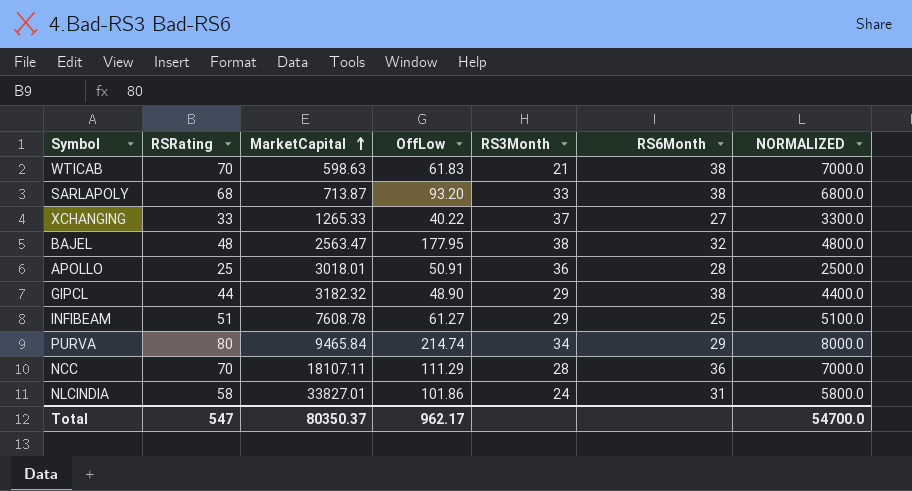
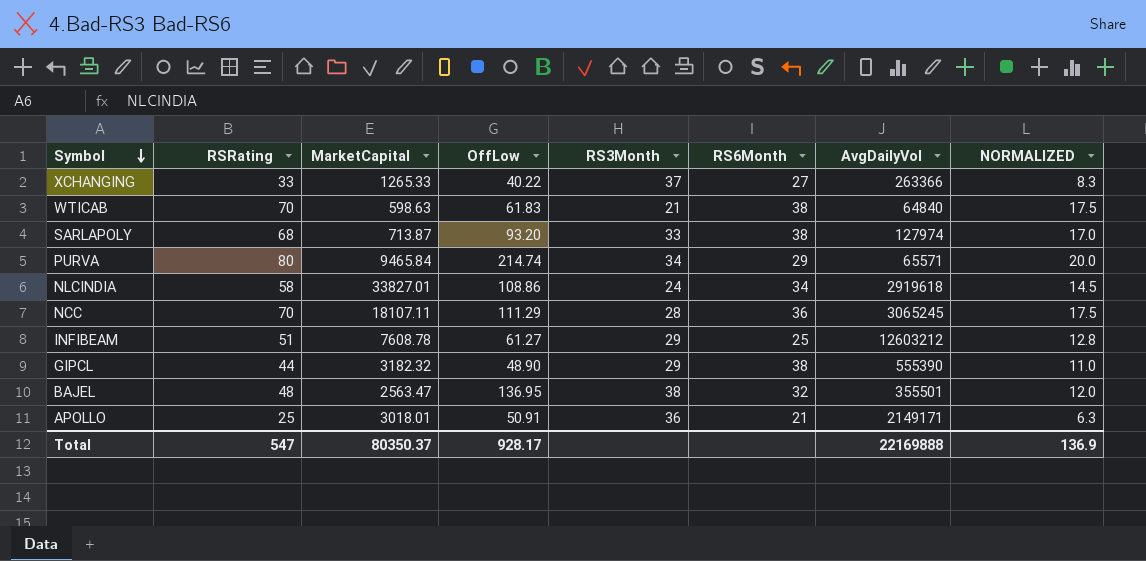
row order: MarketCapital ascending -> Symbol descending
column AvgDailyVol | position: none -> 7
column NORMALIZED | formula: [RSRating] * 100 -> [RSRating] * 0.25
NLCINDIA | OffLow: 101.86 -> 108.86
NLCINDIA | RS6Month: 31 -> 34
BAJEL | OffLow: 177.95 -> 136.95
APOLLO | RS6Month: 28 -> 21
Total | OffLow: 962.17 -> 928.17
Total | NORMALIZED: 54700.0 -> 136.9

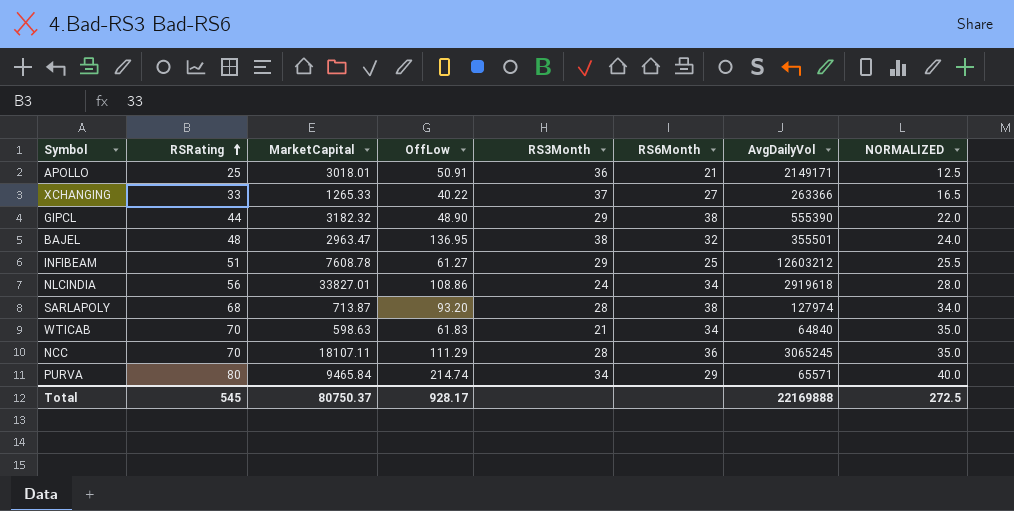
row order: Symbol descending -> RSRating ascending
column NORMALIZED | formula: [RSRating] * 0.25 -> [RSRating] * 0.5
BAJEL | MarketCapital: 2563.47 -> 2963.47
NLCINDIA | RSRating: 58 -> 56
SARLAPOLY | RS3Month: 33 -> 28
WTICAB | RS6Month: 38 -> 34
Total | RSRating: 547 -> 545
Total | MarketCapital: 80350.37 -> 80750.37
Total | NORMALIZED: 136.9 -> 272.5

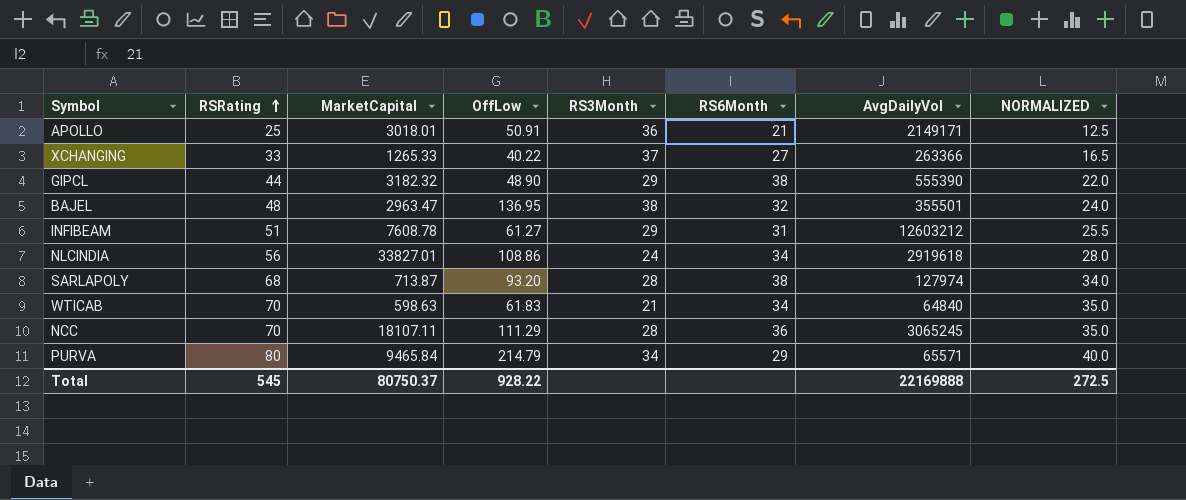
INFIBEAM | RS6Month: 25 -> 31
PURVA | OffLow: 214.74 -> 214.79
Total | OffLow: 928.17 -> 928.22

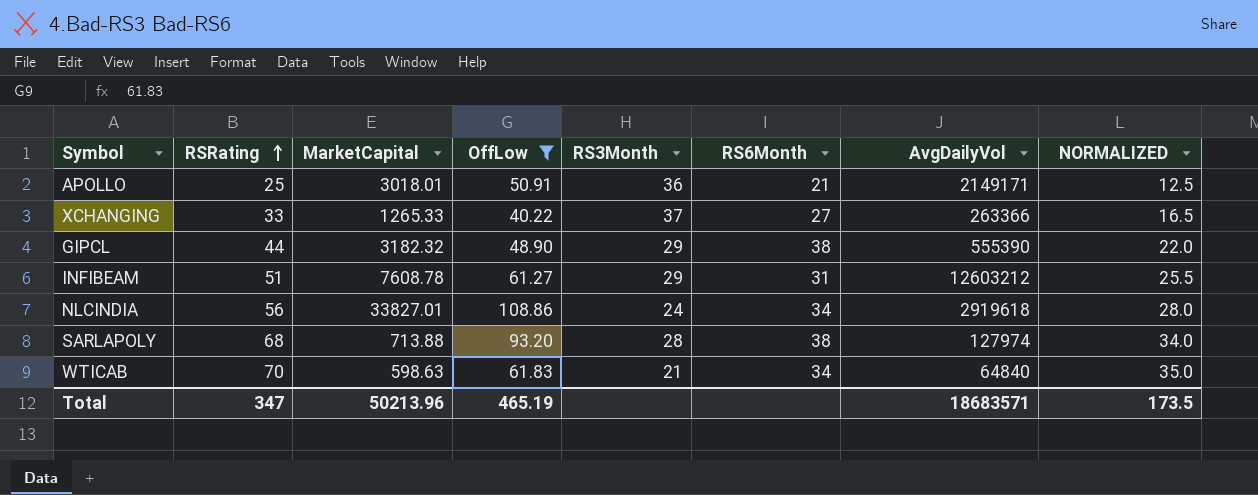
filter: none -> OffLow <= 108.86
SARLAPOLY | MarketCapital: 713.87 -> 713.88
Total | RSRating: 545 -> 347
Total | MarketCapital: 80750.37 -> 50213.96
Total | OffLow: 928.22 -> 465.19
Total | AvgDailyVol: 22169888 -> 18683571
Total | NORMALIZED: 272.5 -> 173.5

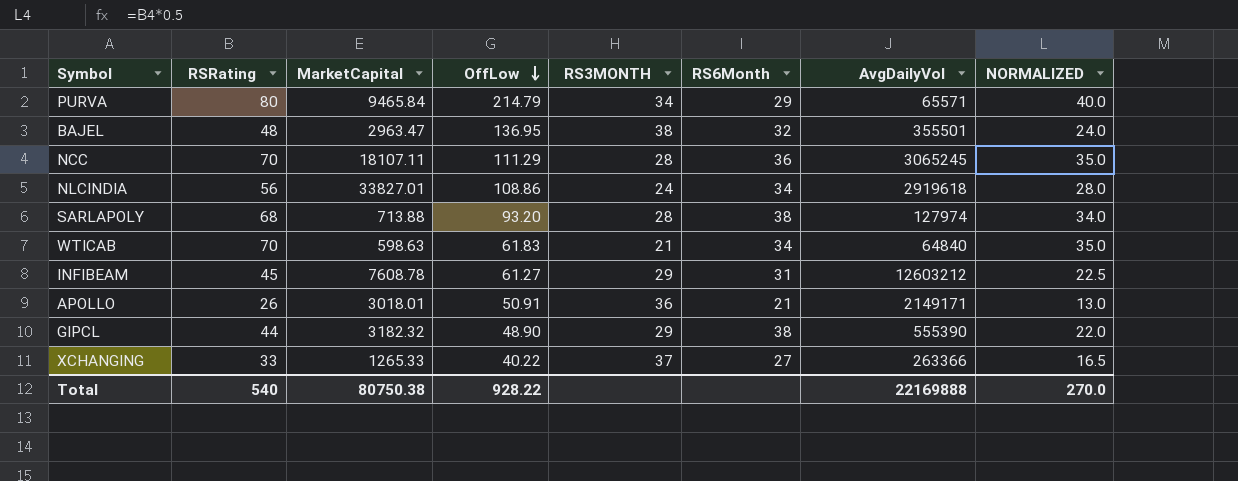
filter: OffLow <= 108.86 -> none
row order: RSRating ascending -> OffLow descending
column name: RS3Month -> RS3MONTH
INFIBEAM | RSRating: 51 -> 45
INFIBEAM | NORMALIZED: 25.5 -> 22.5
APOLLO | RSRating: 25 -> 26
APOLLO | NORMALIZED: 12.5 -> 13.0
Total | RSRating: 347 -> 540
Total | MarketCapital: 50213.96 -> 80750.38
Total | OffLow: 465.19 -> 928.22
Total | AvgDailyVol: 18683571 -> 22169888
Total | NORMALIZED: 173.5 -> 270.0

